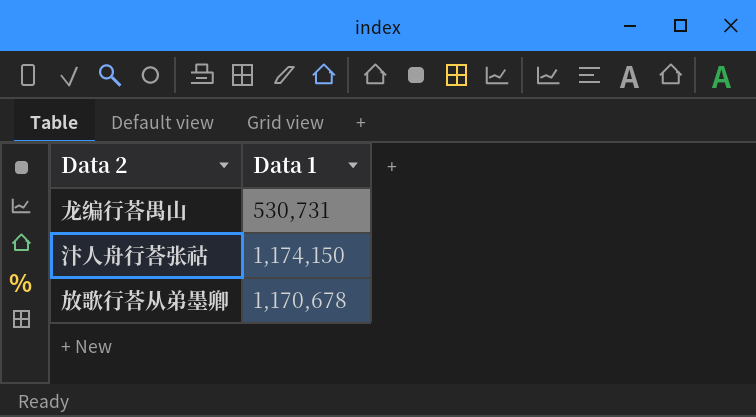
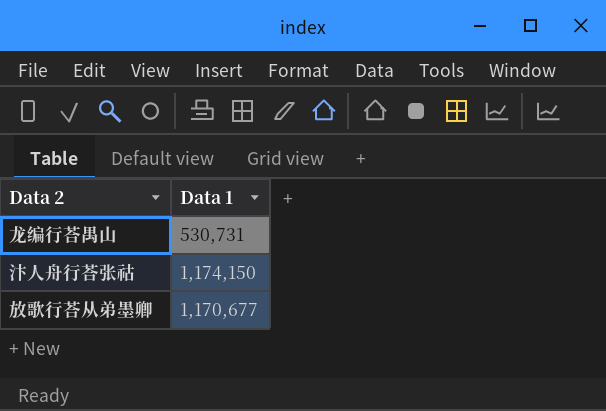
放歌行荅从弟墨卿 | Data 1: 1,170,678 -> 1,170,677

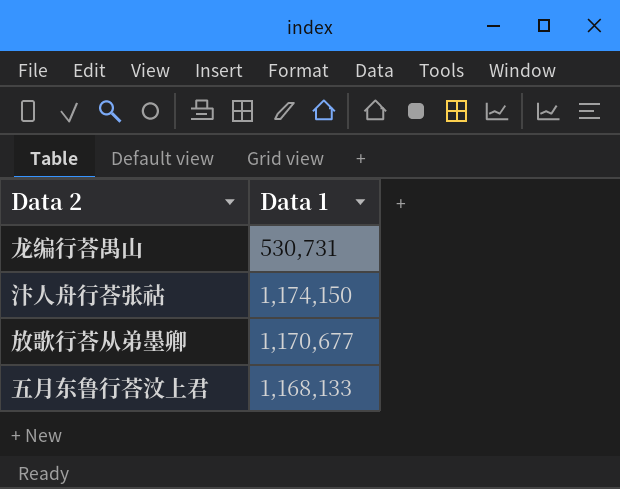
row 五月东鲁行荅汶上君: none -> 1,168,133

